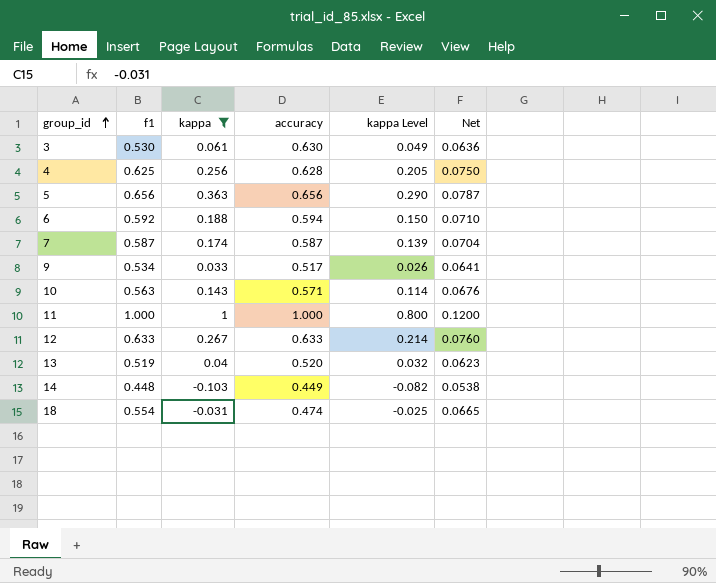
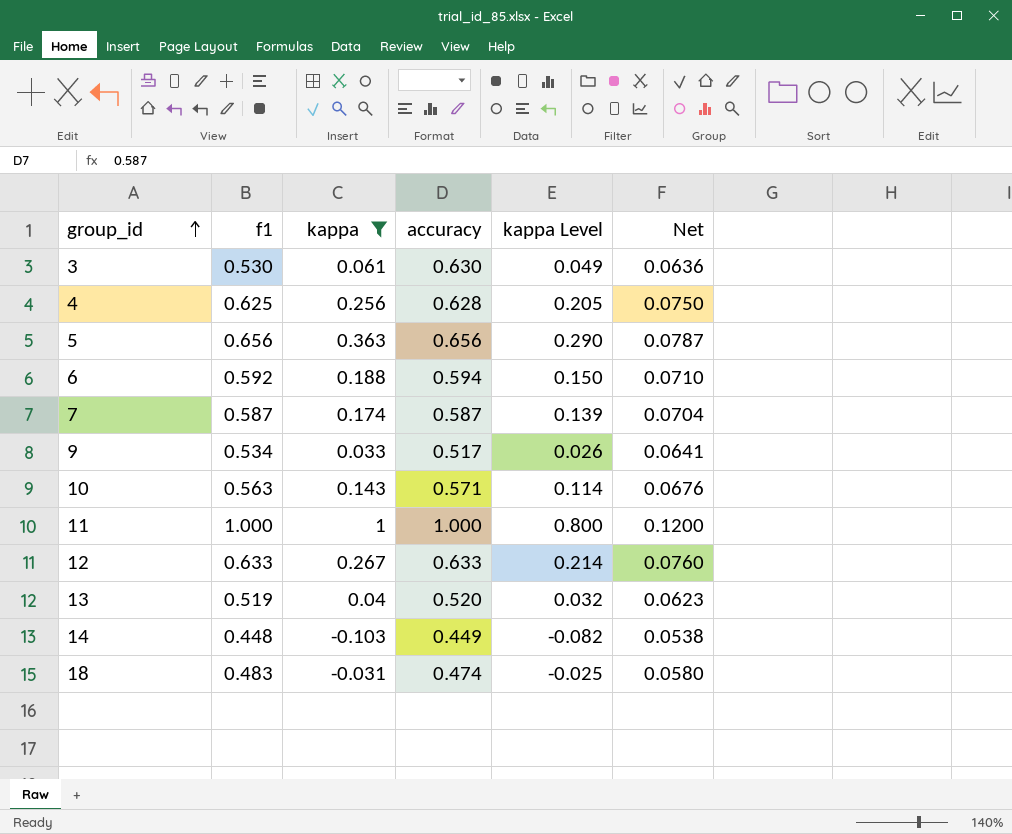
18 | f1: 0.554 -> 0.483
18 | Net: 0.0665 -> 0.0580

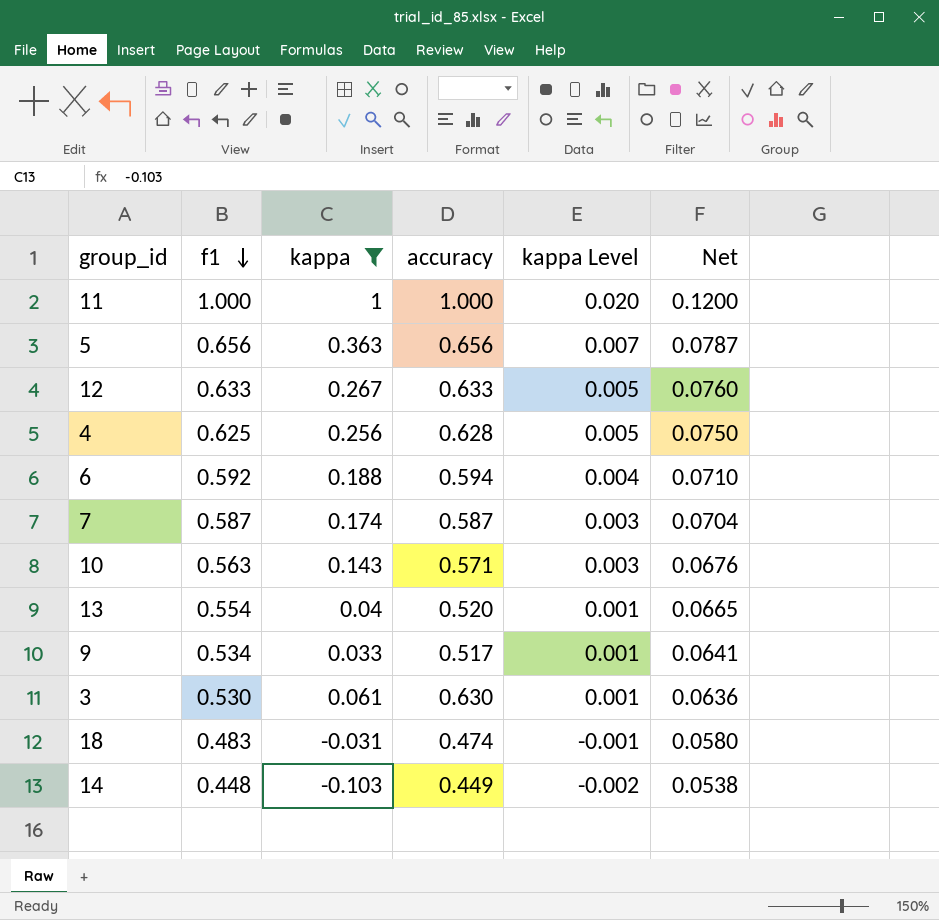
row order: group_id ascending -> f1 descending
column kappa Level | formula: [kappa] * 0.8 -> [kappa] * 0.02
13 | f1: 0.519 -> 0.554
13 | Net: 0.0623 -> 0.0665

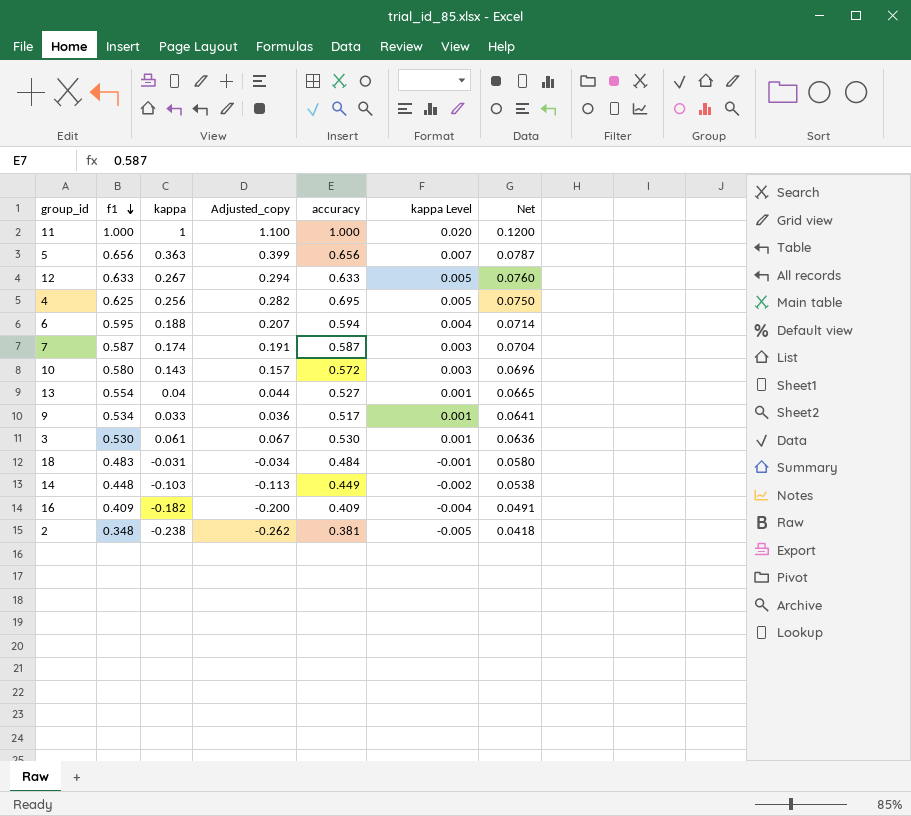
filter: kappa >= -0.103 -> none
column Adjusted_copy | formula: none -> [kappa] * 1.1
4 | accuracy: 0.628 -> 0.695
6 | f1: 0.592 -> 0.595
6 | Net: 0.0710 -> 0.0714
10 | f1: 0.563 -> 0.580
10 | accuracy: 0.571 -> 0.572
10 | Net: 0.0676 -> 0.0696
13 | accuracy: 0.520 -> 0.527
3 | accuracy: 0.630 -> 0.530
18 | accuracy: 0.474 -> 0.484

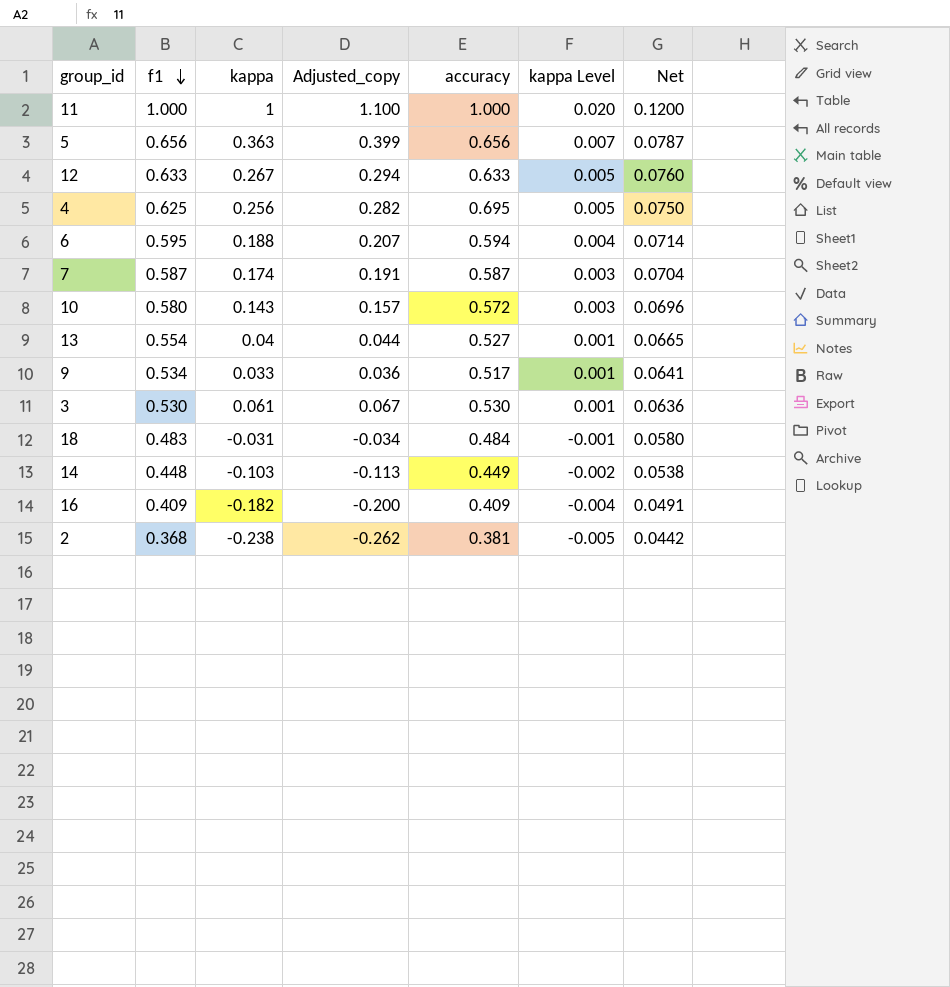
2 | f1: 0.348 -> 0.368
2 | Net: 0.0418 -> 0.0442

